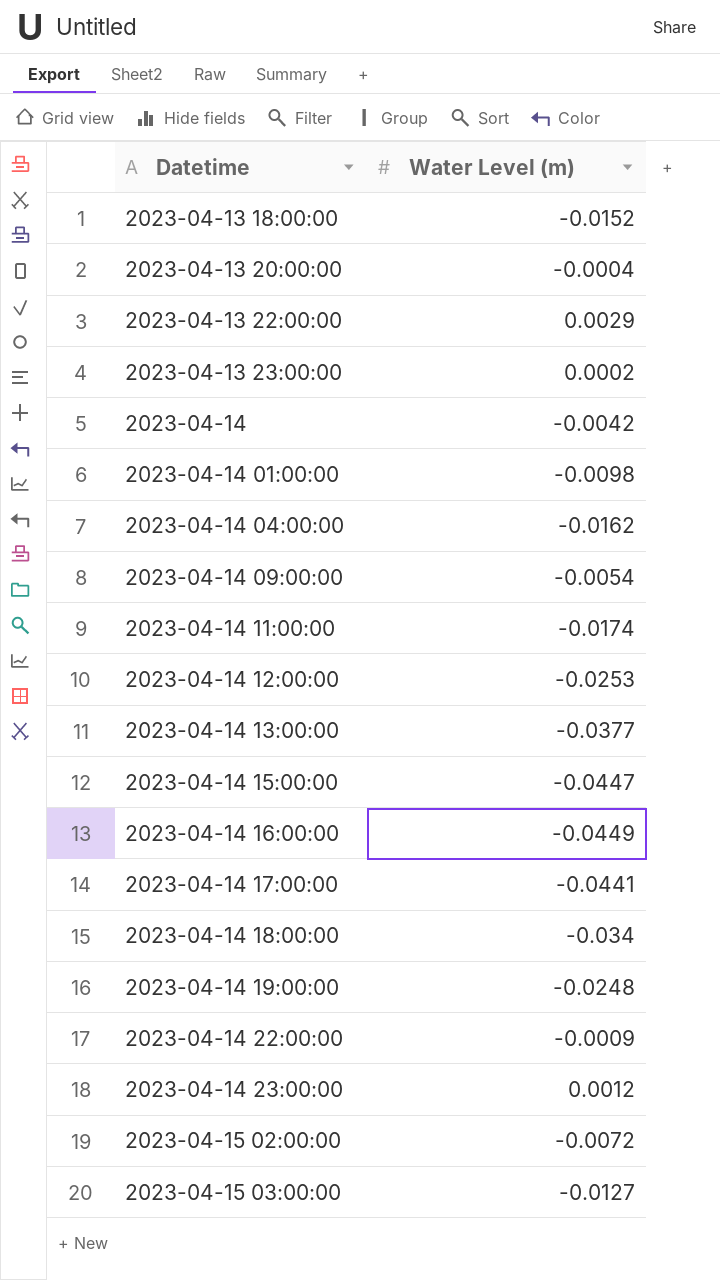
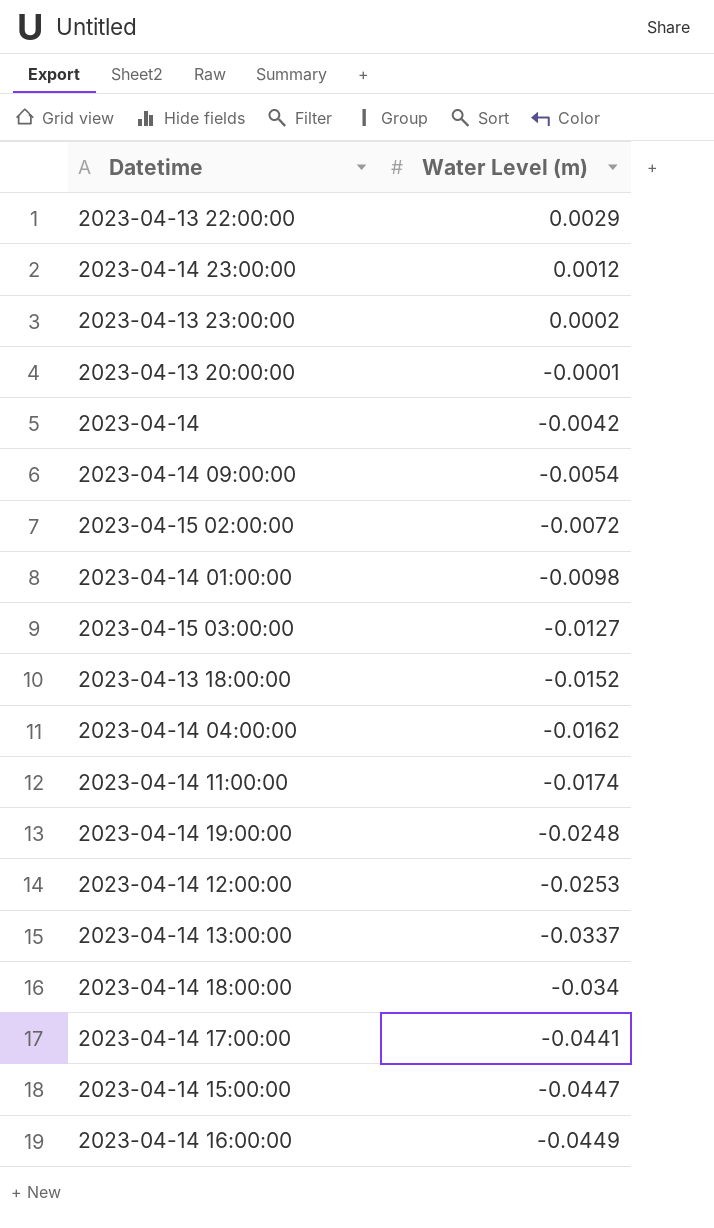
row order: Datetime ascending -> Water Level (m) descending
row 2023-04-14 22:00:00: -0.0009 -> none
2023-04-13 20:00:00 | Water Level (m): -0.0004 -> -0.0001
2023-04-14 13:00:00 | Water Level (m): -0.0377 -> -0.0337

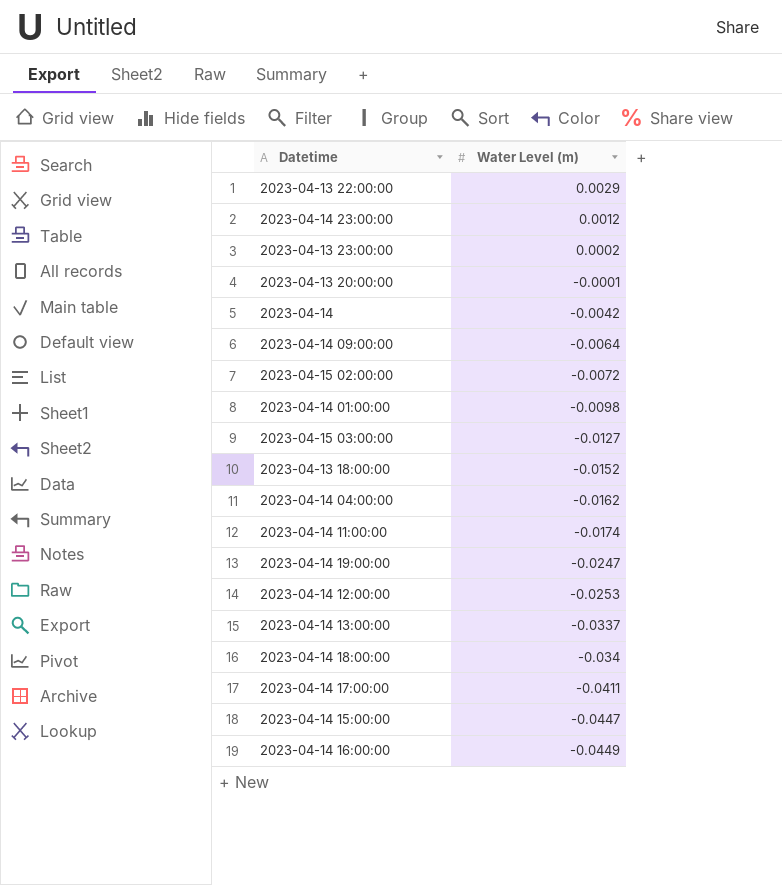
2023-04-14 09:00:00 | Water Level (m): -0.0054 -> -0.0064
2023-04-14 19:00:00 | Water Level (m): -0.0248 -> -0.0247
2023-04-14 17:00:00 | Water Level (m): -0.0441 -> -0.0411

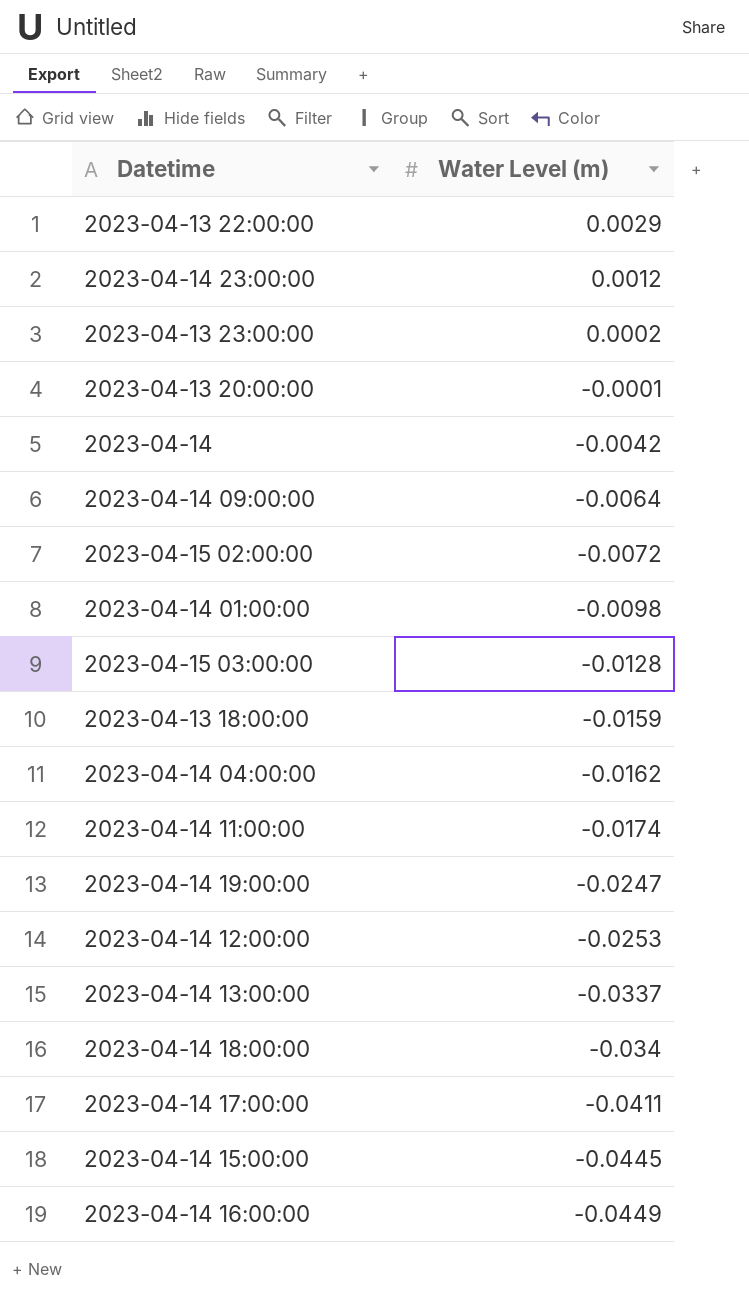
2023-04-15 03:00:00 | Water Level (m): -0.0127 -> -0.0128
2023-04-13 18:00:00 | Water Level (m): -0.0152 -> -0.0159
2023-04-14 15:00:00 | Water Level (m): -0.0447 -> -0.0445

